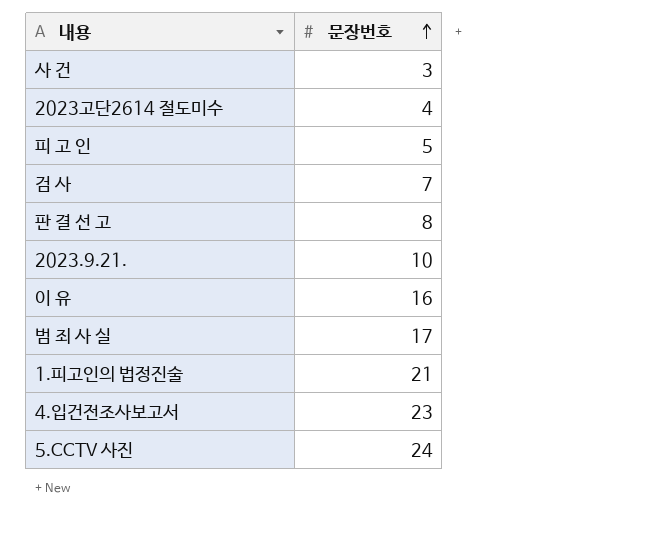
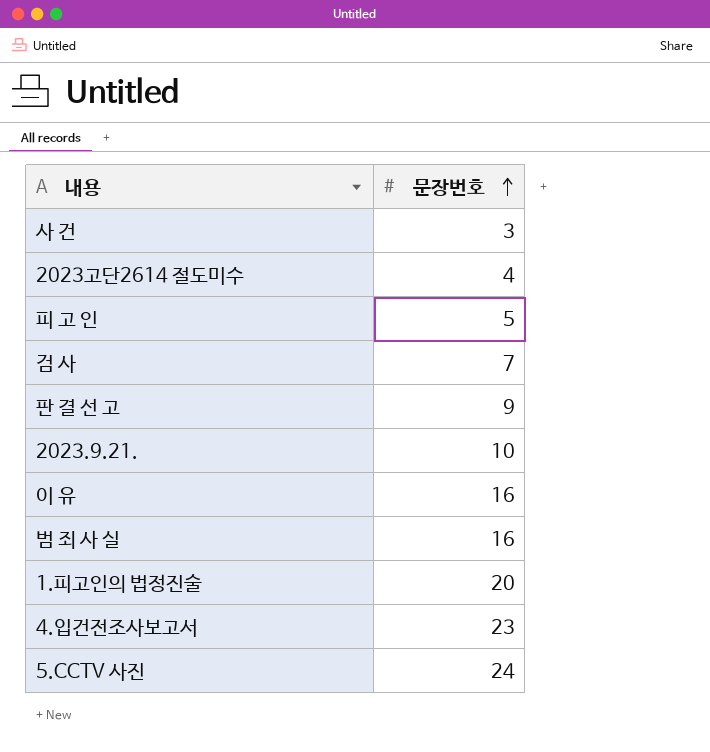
판 결 선 고 | 문장번호: 8 -> 9
범 죄 사 실 | 문장번호: 17 -> 16
1.피고인의 법정진술 | 문장번호: 21 -> 20

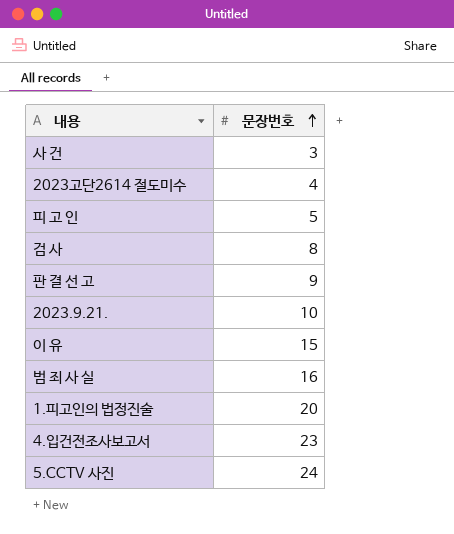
검 사 | 문장번호: 7 -> 8
이 유 | 문장번호: 16 -> 15

